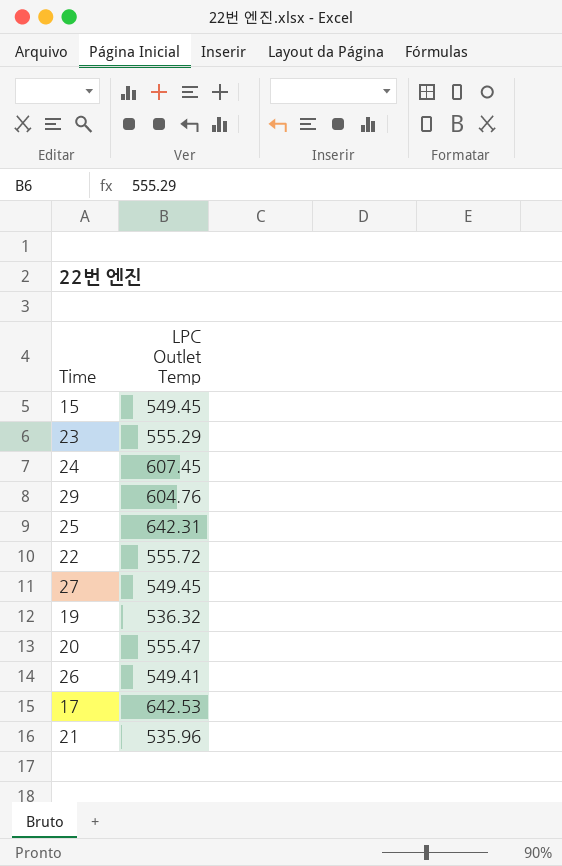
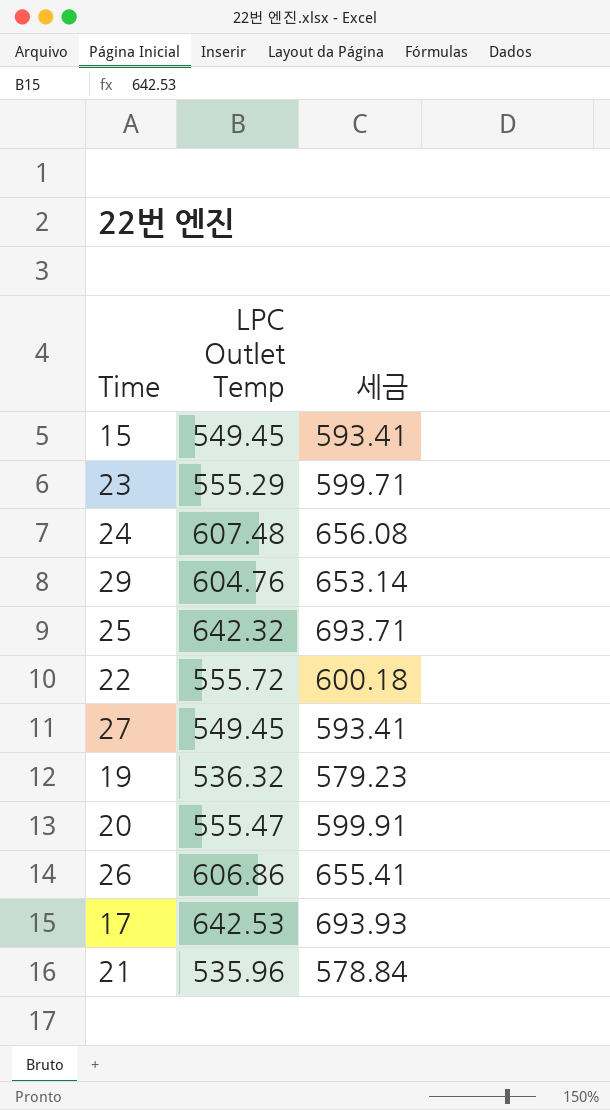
column 세금 | formula: none -> [LPC Outlet Temp] * 1.08
24 | LPC Outlet Temp: 607.45 -> 607.48
25 | LPC Outlet Temp: 642.31 -> 642.32
26 | LPC Outlet Temp: 549.41 -> 606.86

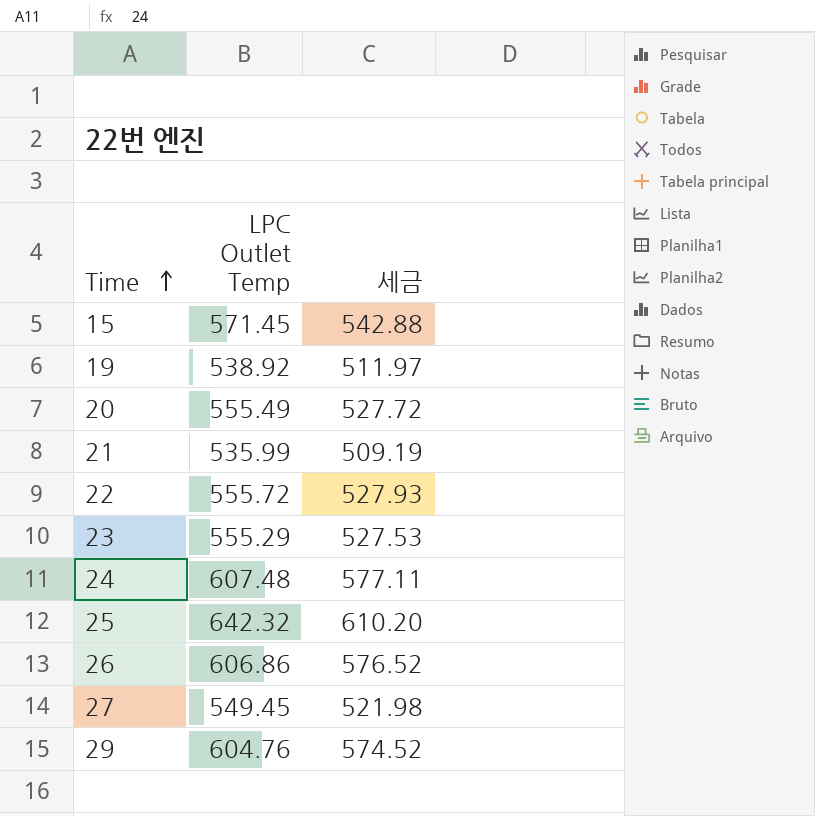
row order: none -> Time ascending
column 세금 | formula: [LPC Outlet Temp] * 1.08 -> [LPC Outlet Temp] * 0.95
row 17: 642.53 | 693.93 -> none
15 | LPC Outlet Temp: 549.45 -> 571.45
19 | LPC Outlet Temp: 536.32 -> 538.92
20 | LPC Outlet Temp: 555.47 -> 555.49
21 | LPC Outlet Temp: 535.96 -> 535.99

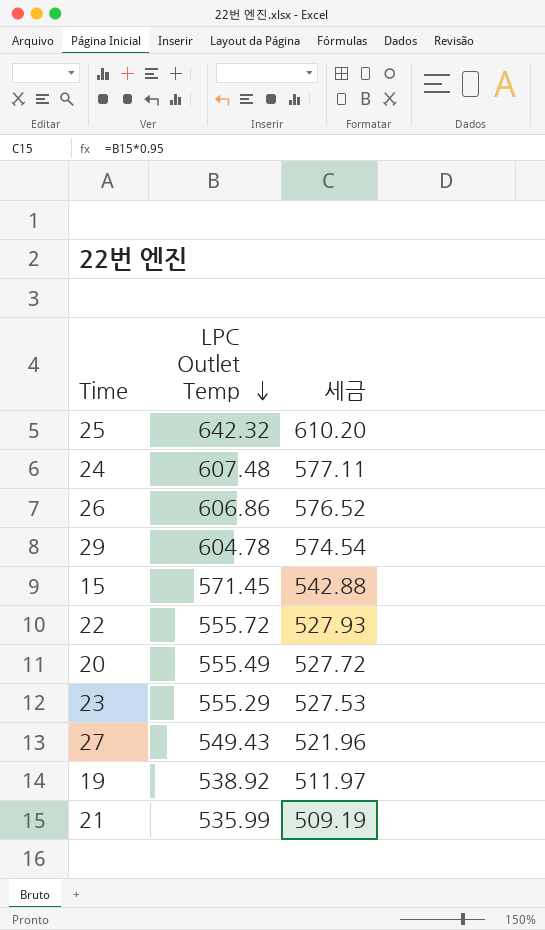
row order: Time ascending -> LPC Outlet Temp descending
29 | LPC Outlet Temp: 604.76 -> 604.78
29 | 세금: 574.52 -> 574.54
27 | LPC Outlet Temp: 549.45 -> 549.43
27 | 세금: 521.98 -> 521.96

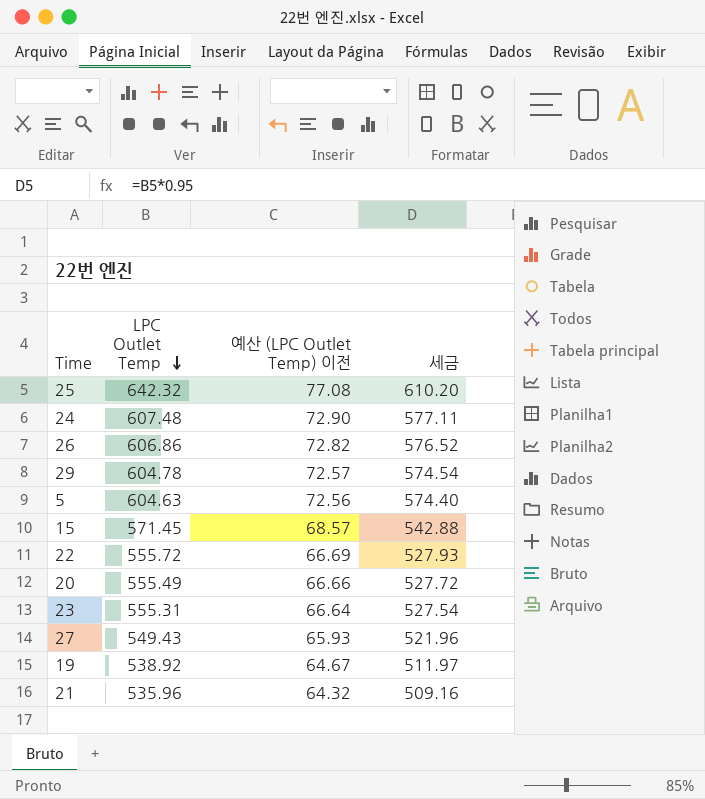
column 예산 (LPC Outlet Temp) 이전 | formula: none -> [LPC Outlet Temp] * 0.12
row 5: none -> 604.63 | 72.56 | 574.40
23 | LPC Outlet Temp: 555.29 -> 555.31
23 | 세금: 527.53 -> 527.54
21 | LPC Outlet Temp: 535.99 -> 535.96
21 | 세금: 509.19 -> 509.16

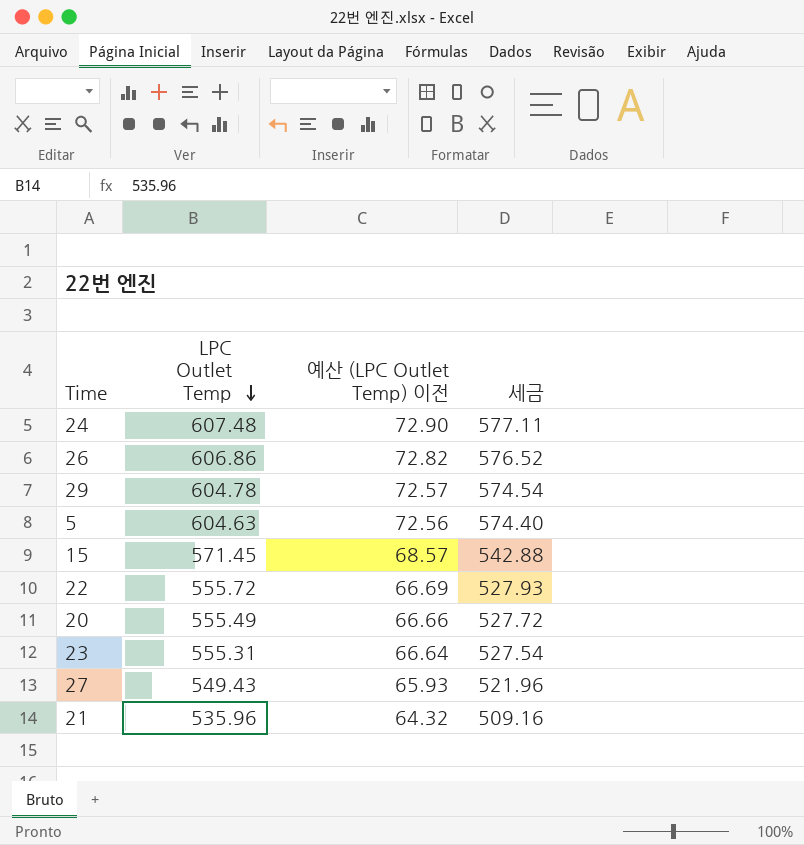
row 25: 642.32 | 77.08 | 610.20 -> none
row 19: 538.92 | 64.67 | 511.97 -> none

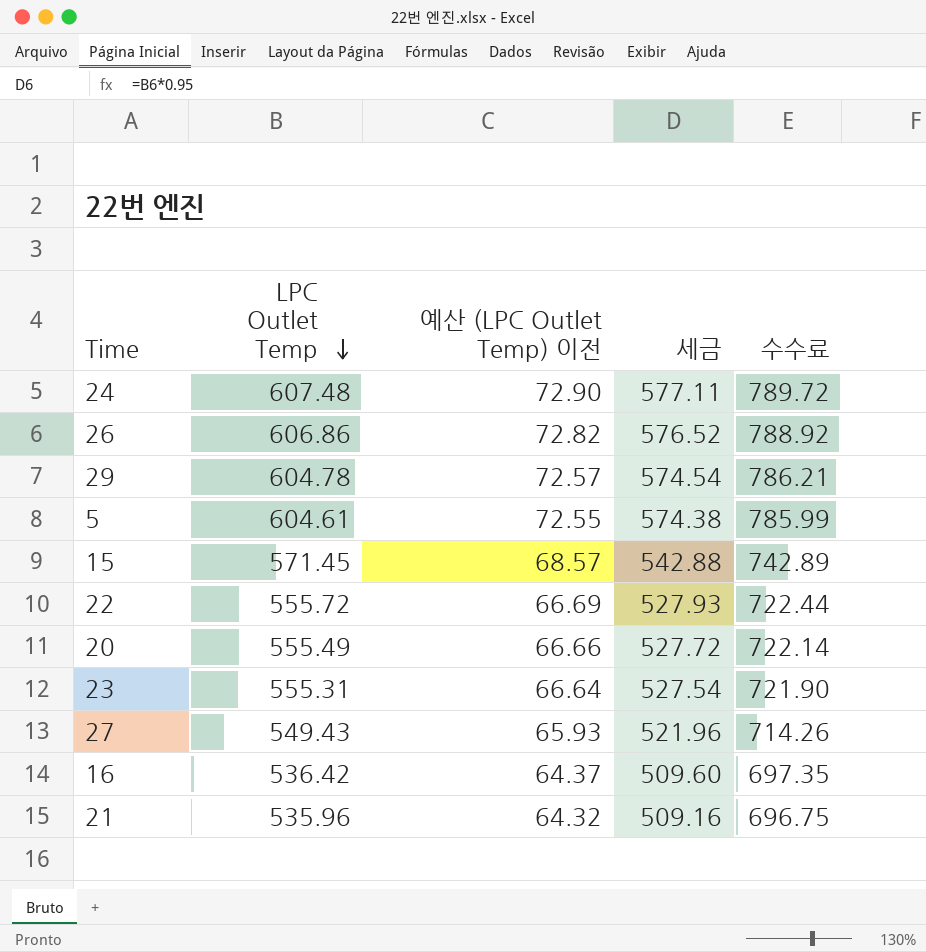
column 수수료 | formula: none -> [LPC Outlet Temp] * 1.3
5 | LPC Outlet Temp: 604.63 -> 604.61
5 | 예산 (LPC Outlet Temp) 이전: 72.56 -> 72.55
5 | 세금: 574.40 -> 574.38
row 16: none -> 536.42 | 64.37 | 509.60 | 697.35

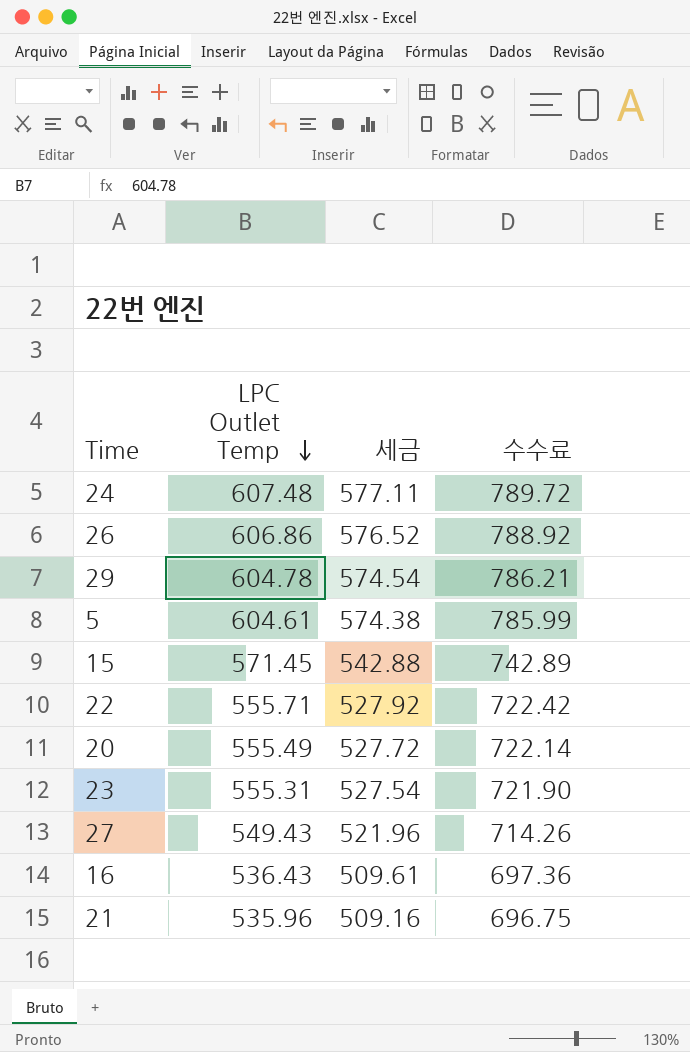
column 예산 (LPC Outlet Temp) 이전 | formula: [LPC Outlet Temp] * 0.12 -> none
22 | LPC Outlet Temp: 555.72 -> 555.71
22 | 세금: 527.93 -> 527.92
22 | 수수료: 722.44 -> 722.42
16 | LPC Outlet Temp: 536.42 -> 536.43
16 | 세금: 509.60 -> 509.61
16 | 수수료: 697.35 -> 697.36

